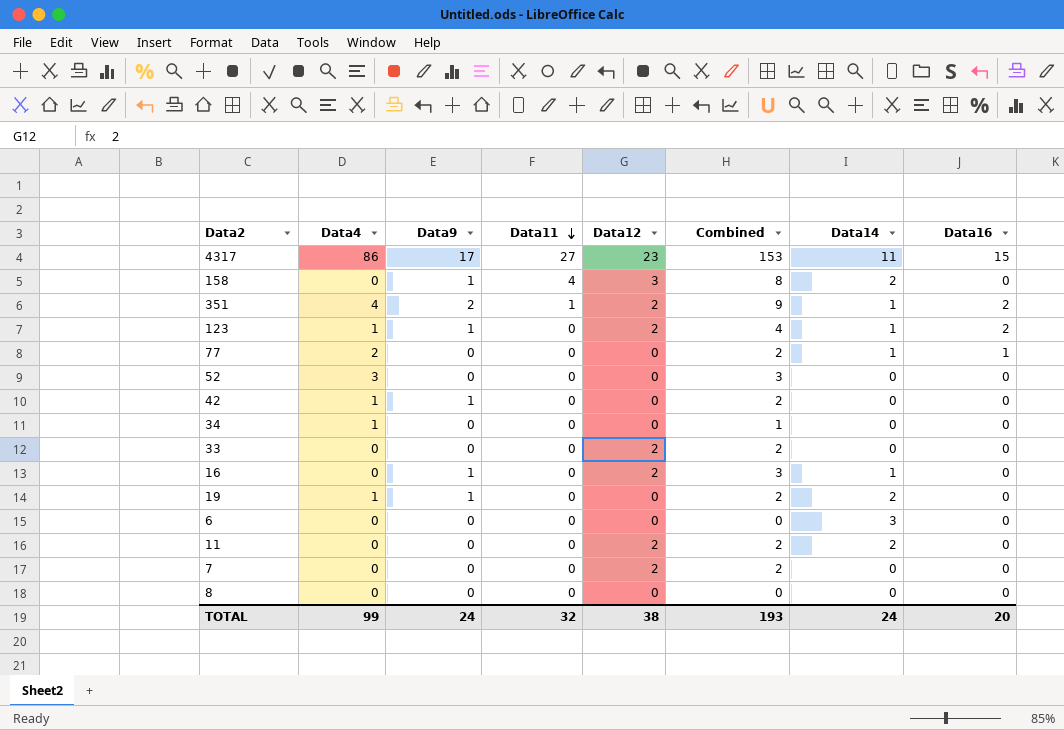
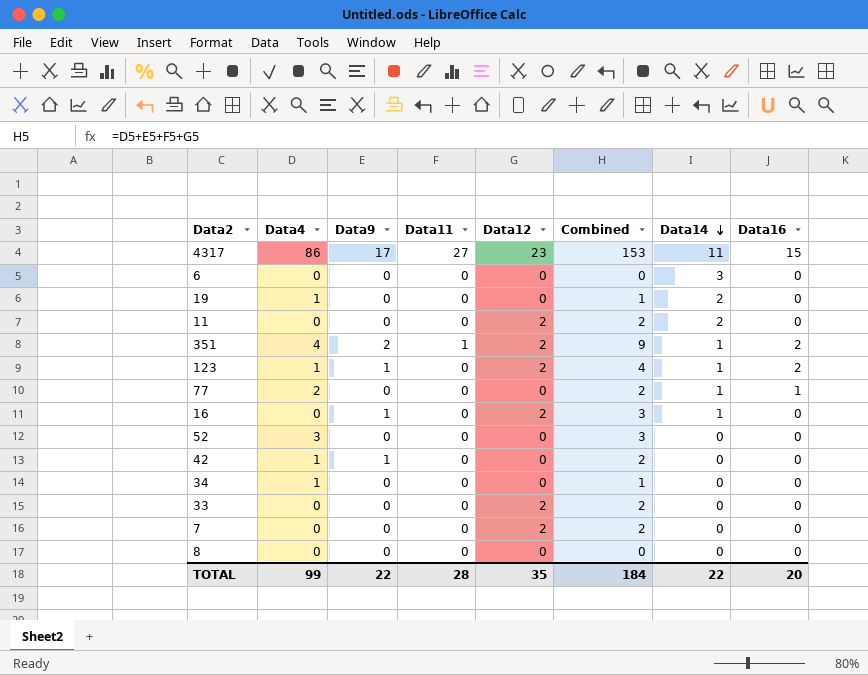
row order: Data11 descending -> Data14 descending
row 158: 0 | 1 | 4 | 3 | 8 | 2 | 0 -> none
19 | Data9: 1 -> 0
19 | Combined: 2 -> 1
TOTAL | Data9: 24 -> 22
TOTAL | Data11: 32 -> 28
TOTAL | Data12: 38 -> 35
TOTAL | Combined: 193 -> 184
TOTAL | Data14: 24 -> 22

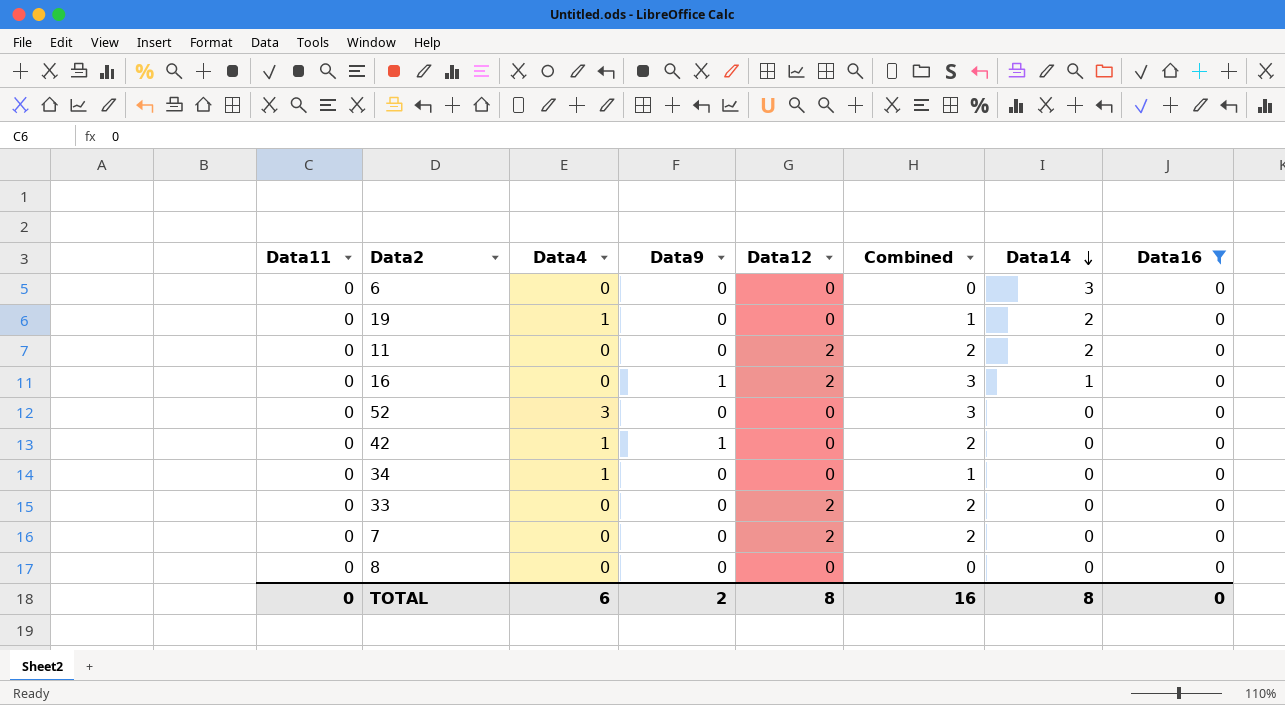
filter: none -> Data16 = 0
column Data11 | position: 4 -> 1
TOTAL | Data11: 28 -> 0
TOTAL | Data4: 99 -> 6
TOTAL | Data9: 22 -> 2
TOTAL | Data12: 35 -> 8
TOTAL | Combined: 184 -> 16
TOTAL | Data14: 22 -> 8
TOTAL | Data16: 20 -> 0

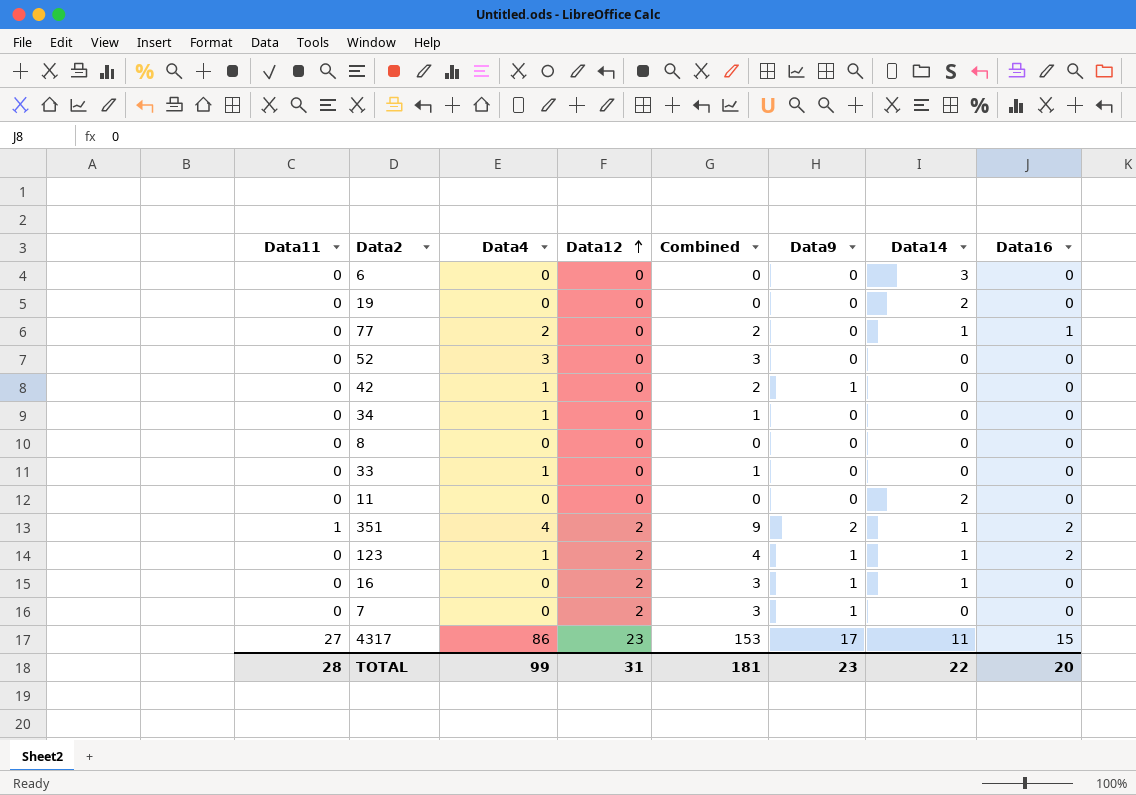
filter: Data16 = 0 -> none
row order: Data14 descending -> Data12 ascending
column Data9 | position: 4 -> 6
19 | Data4: 1 -> 0
19 | Combined: 1 -> 0
33 | Data4: 0 -> 1
33 | Data12: 2 -> 0
33 | Combined: 2 -> 1
11 | Data12: 2 -> 0
11 | Combined: 2 -> 0
7 | Combined: 2 -> 3
7 | Data9: 0 -> 1
TOTAL | Data11: 0 -> 28
TOTAL | Data4: 6 -> 99
TOTAL | Data12: 8 -> 31
TOTAL | Combined: 16 -> 181
TOTAL | Data9: 2 -> 23
TOTAL | Data14: 8 -> 22
TOTAL | Data16: 0 -> 20

